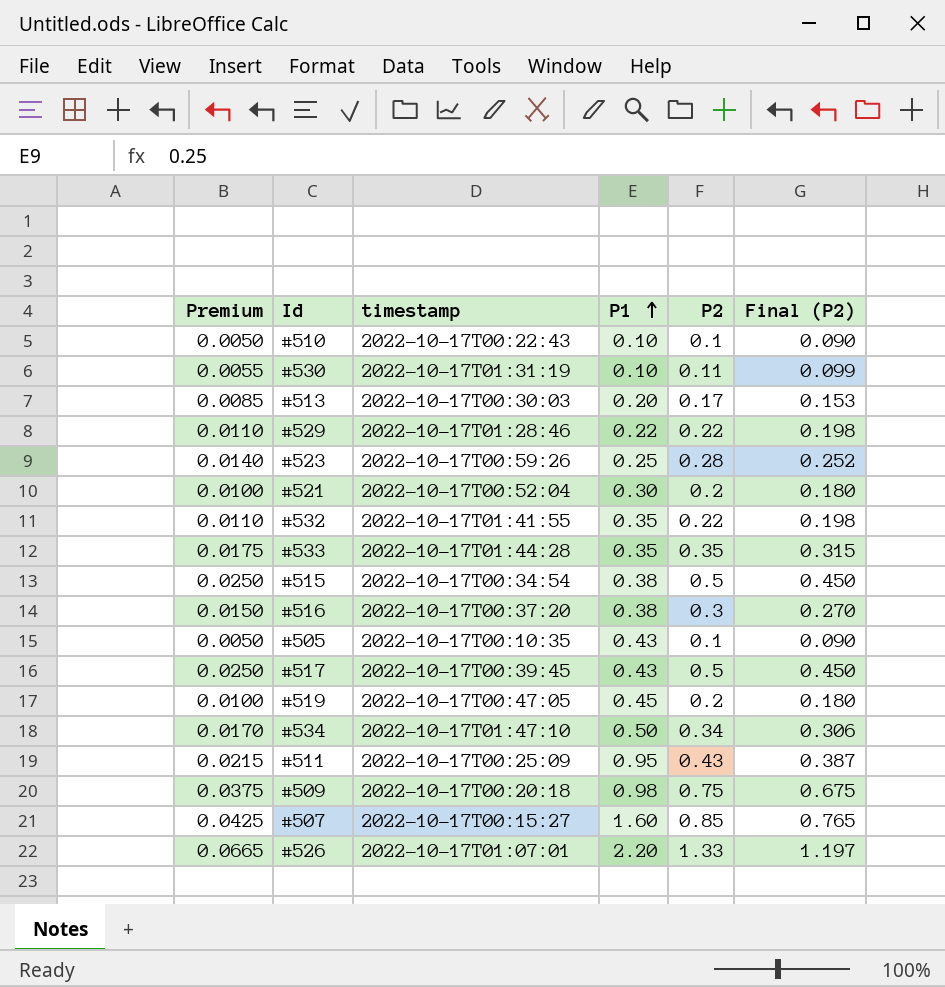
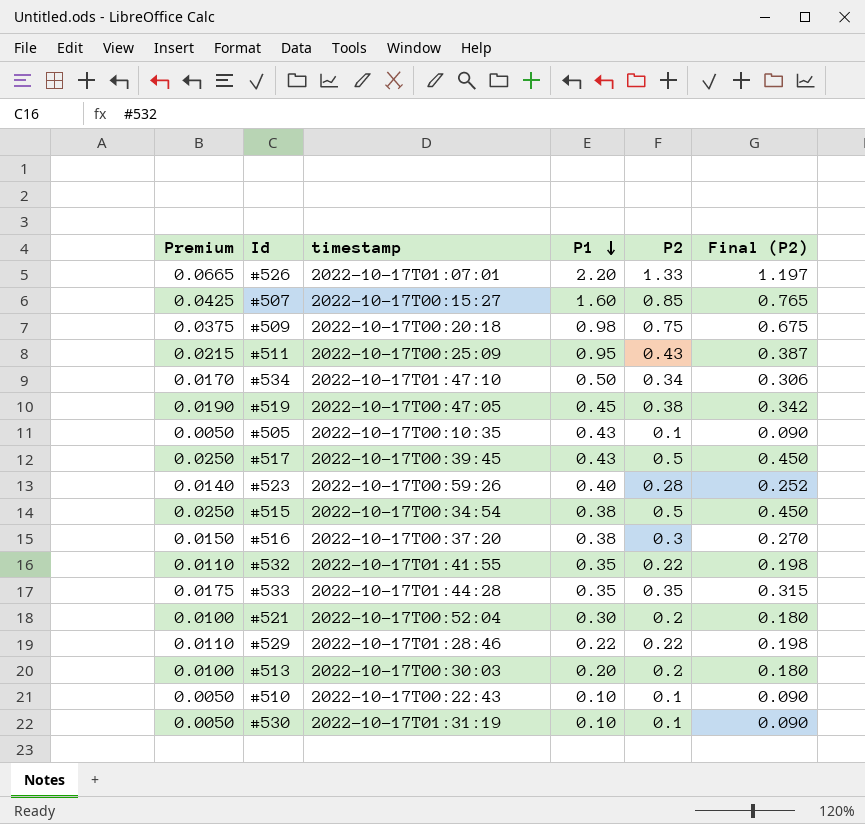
row order: P1 ascending -> P1 descending
#519 | Premium: 0.0100 -> 0.0190
#519 | P2: 0.2 -> 0.38
#519 | Final (P2): 0.180 -> 0.342
#523 | P1: 0.25 -> 0.40
#513 | Premium: 0.0085 -> 0.0100
#513 | P2: 0.17 -> 0.2
#513 | Final (P2): 0.153 -> 0.180
#530 | Premium: 0.0055 -> 0.0050
#530 | P2: 0.11 -> 0.1
#530 | Final (P2): 0.099 -> 0.090

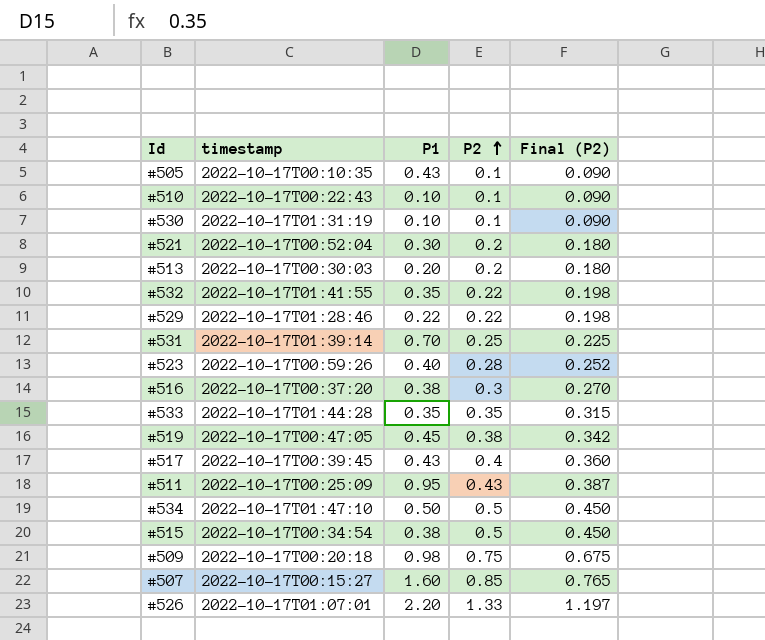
row order: P1 descending -> P2 ascending
column Premium | formula: [P2] * 0.05 -> none
row #531: none -> 2022-10-17T01:39:14 | 0.70 | 0.25 | 0.225
#517 | P2: 0.5 -> 0.4
#517 | Final (P2): 0.450 -> 0.360
#534 | P2: 0.34 -> 0.5
#534 | Final (P2): 0.306 -> 0.450

